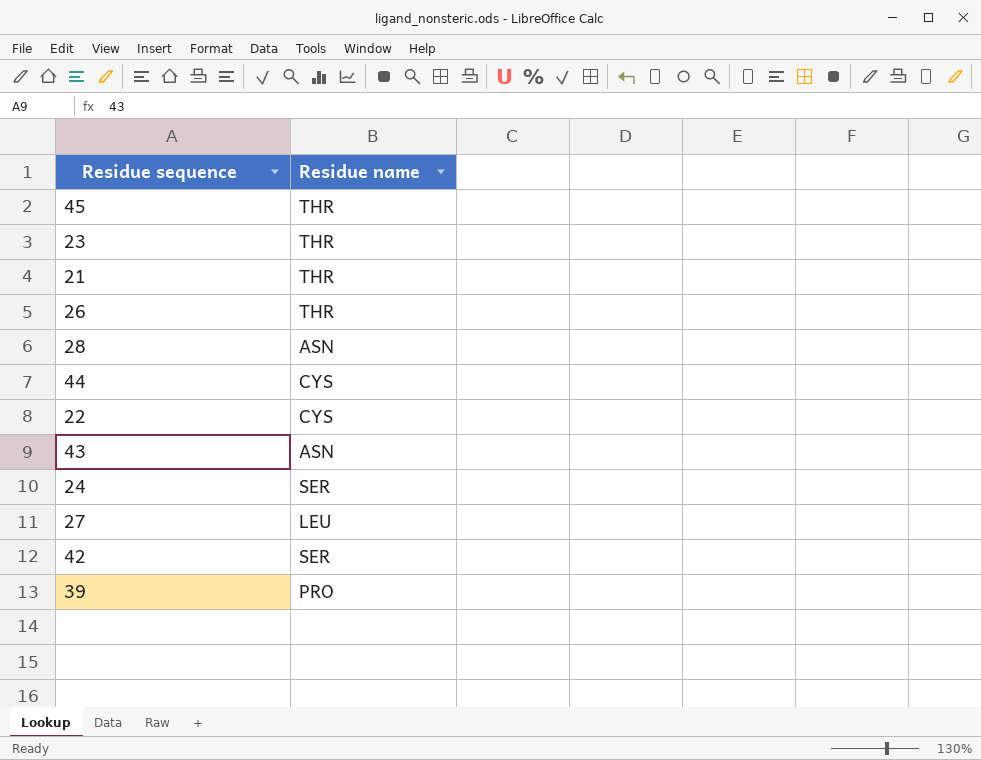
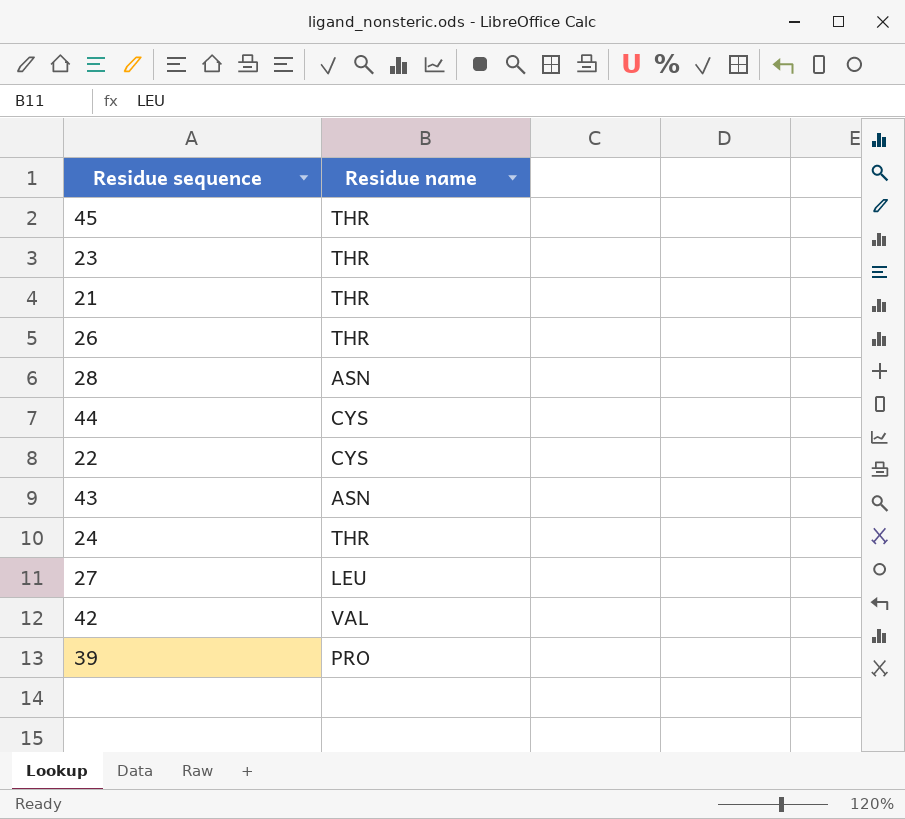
24 | Residue name: SER -> THR
42 | Residue name: SER -> VAL

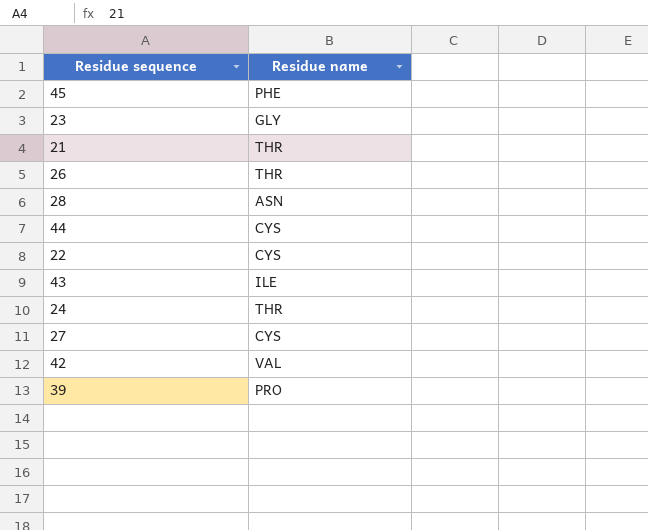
45 | Residue name: THR -> PHE
23 | Residue name: THR -> GLY
43 | Residue name: ASN -> ILE
27 | Residue name: LEU -> CYS

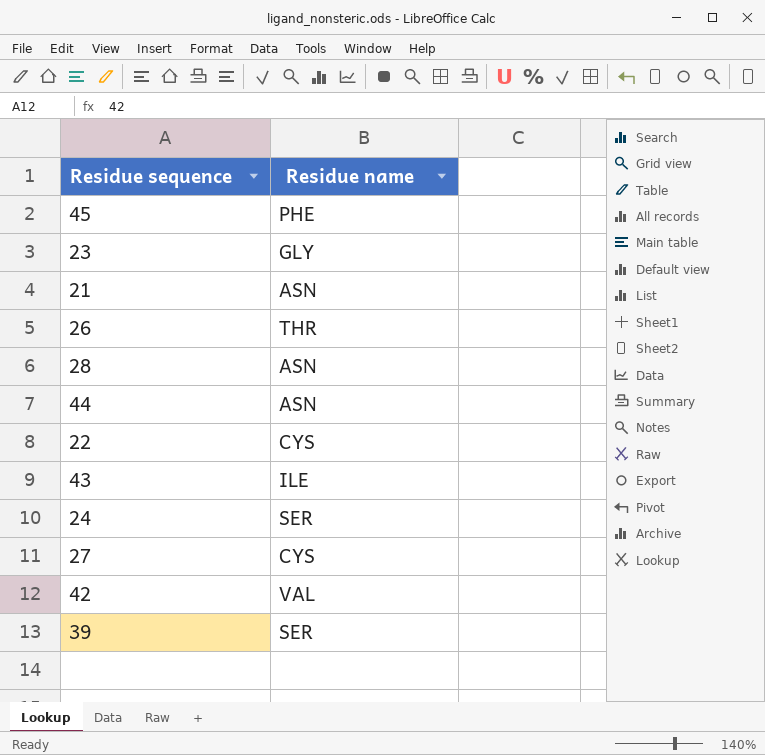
21 | Residue name: THR -> ASN
44 | Residue name: CYS -> ASN
24 | Residue name: THR -> SER
39 | Residue name: PRO -> SER

